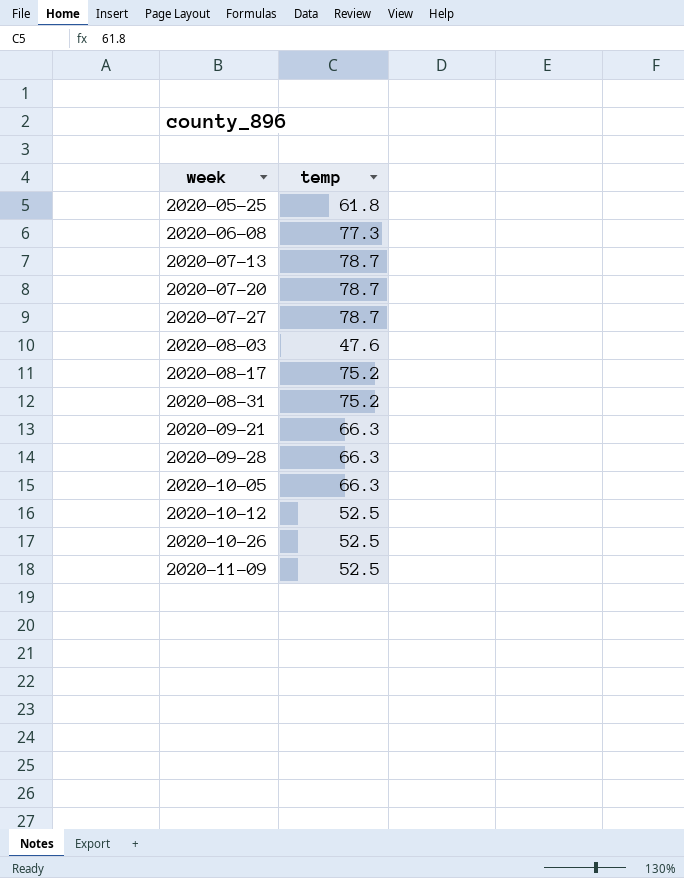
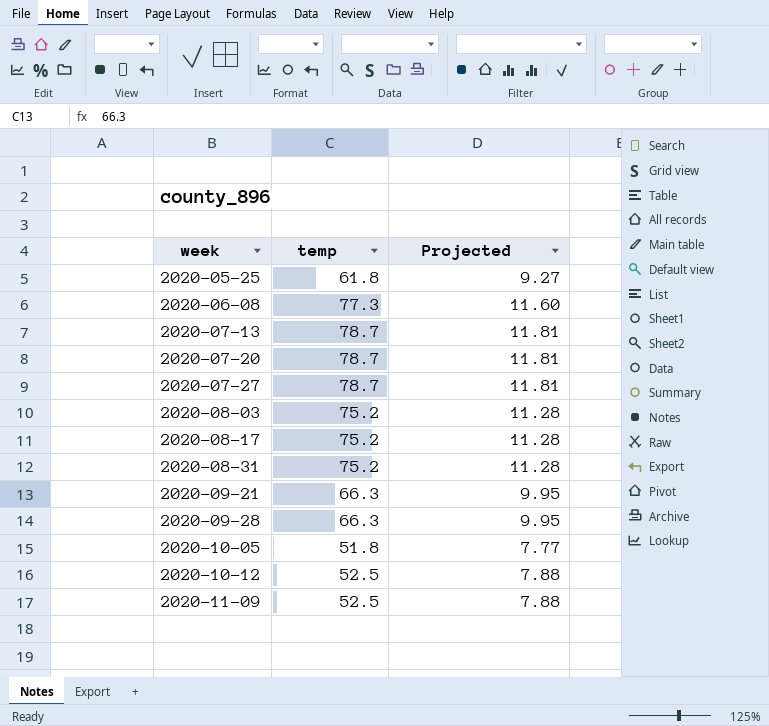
column Projected | formula: none -> [temp] * 0.15
row 2020-10-26: 52.5 -> none
2020-08-03 | temp: 47.6 -> 75.2
2020-10-05 | temp: 66.3 -> 51.8

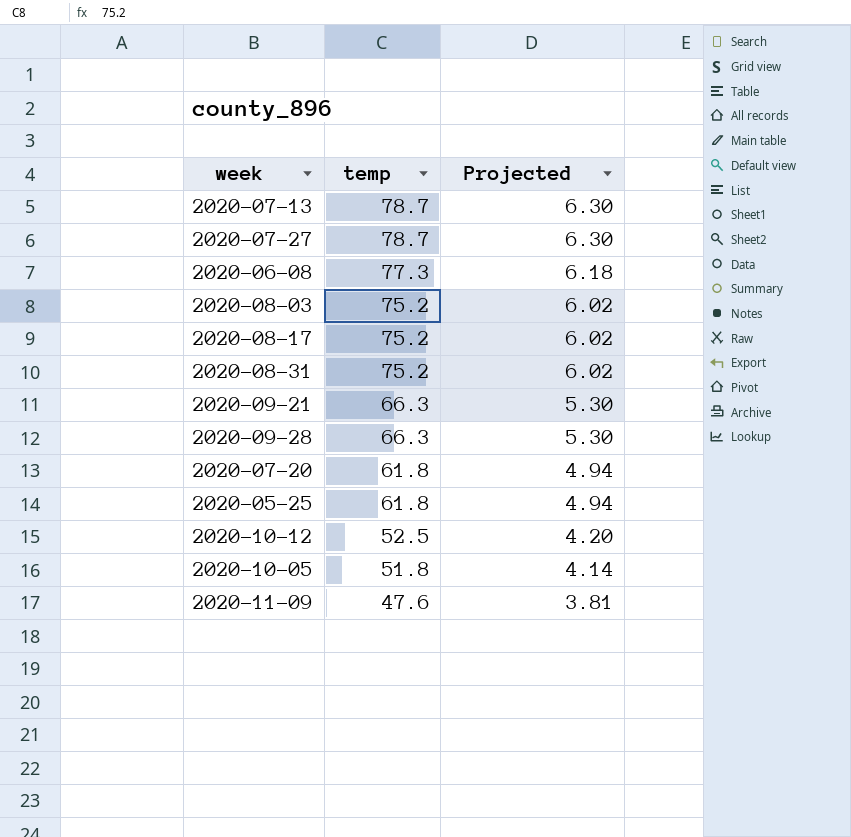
row order: week ascending -> temp descending
column Projected | formula: [temp] * 0.15 -> [temp] * 0.08
2020-07-20 | temp: 78.7 -> 61.8
2020-11-09 | temp: 52.5 -> 47.6

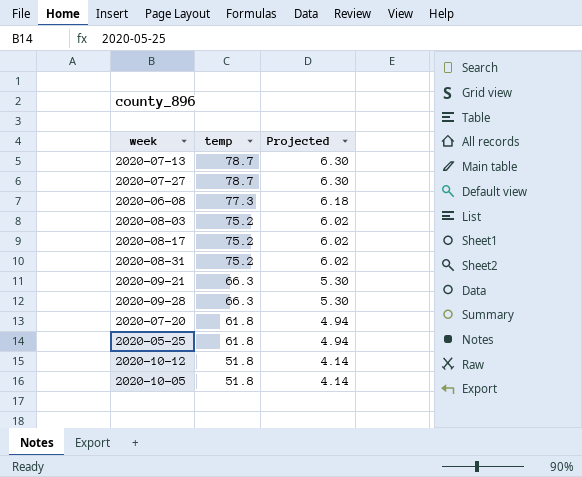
row 2020-11-09: 47.6 | 3.81 -> none
2020-10-12 | temp: 52.5 -> 51.8
2020-10-12 | Projected: 4.20 -> 4.14

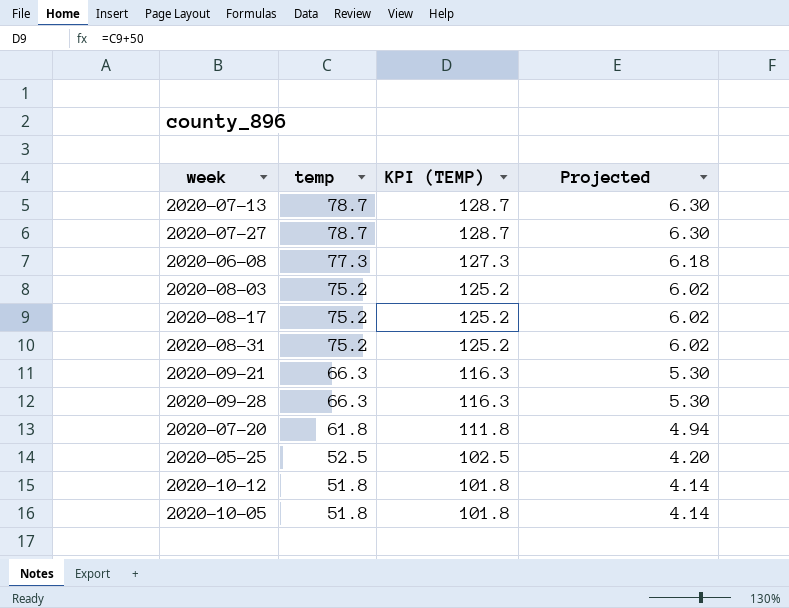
column KPI (TEMP) | formula: none -> [temp] + 50
2020-05-25 | temp: 61.8 -> 52.5
2020-05-25 | Projected: 4.94 -> 4.20

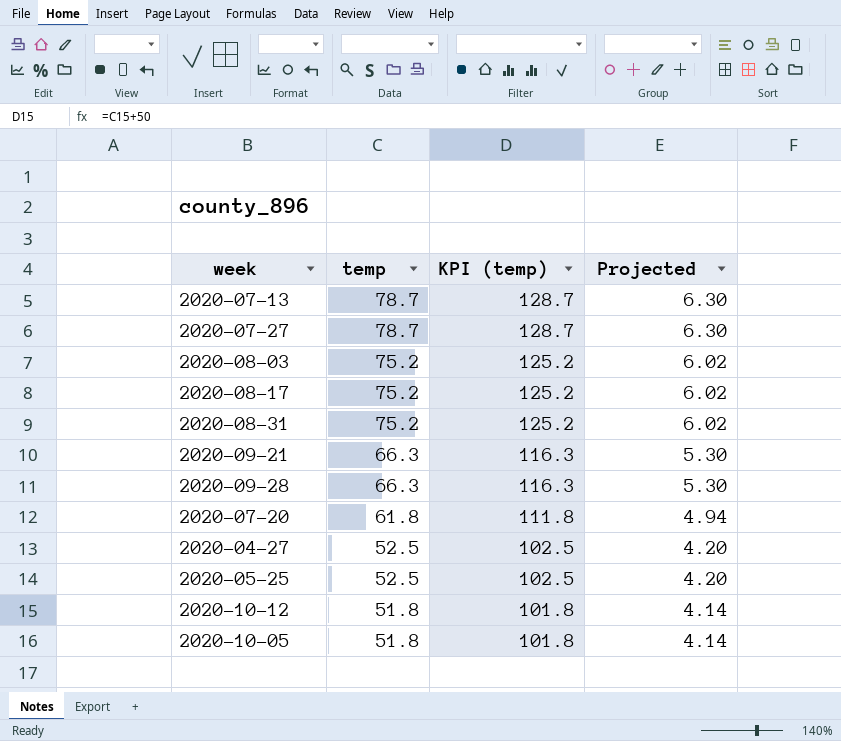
column name: KPI (TEMP) -> KPI (temp)
row 2020-06-08: 77.3 | 127.3 | 6.18 -> none
row 2020-04-27: none -> 52.5 | 102.5 | 4.20

